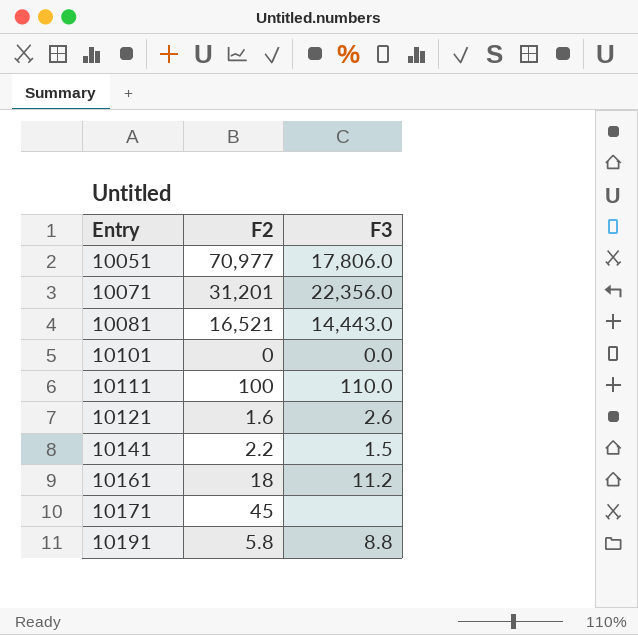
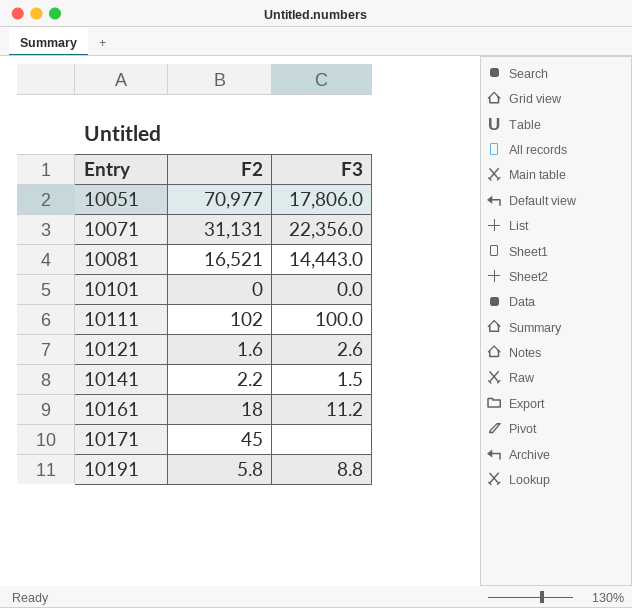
10071 | F2: 31,201 -> 31,131
10111 | F2: 100 -> 102
10111 | F3: 110.0 -> 100.0

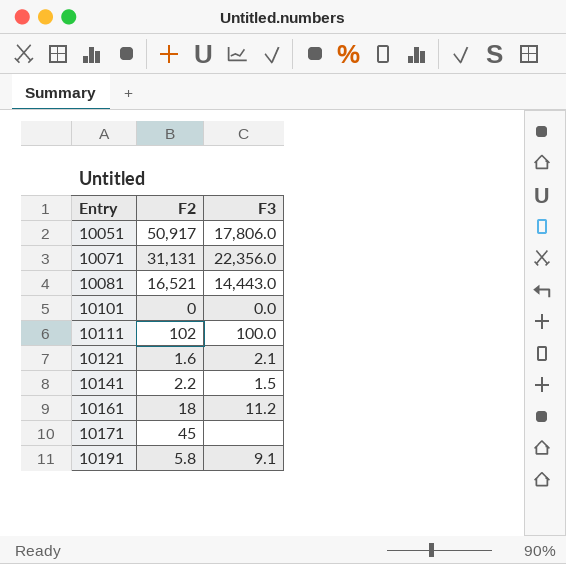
10051 | F2: 70,977 -> 50,917
10121 | F3: 2.6 -> 2.1
10191 | F3: 8.8 -> 9.1

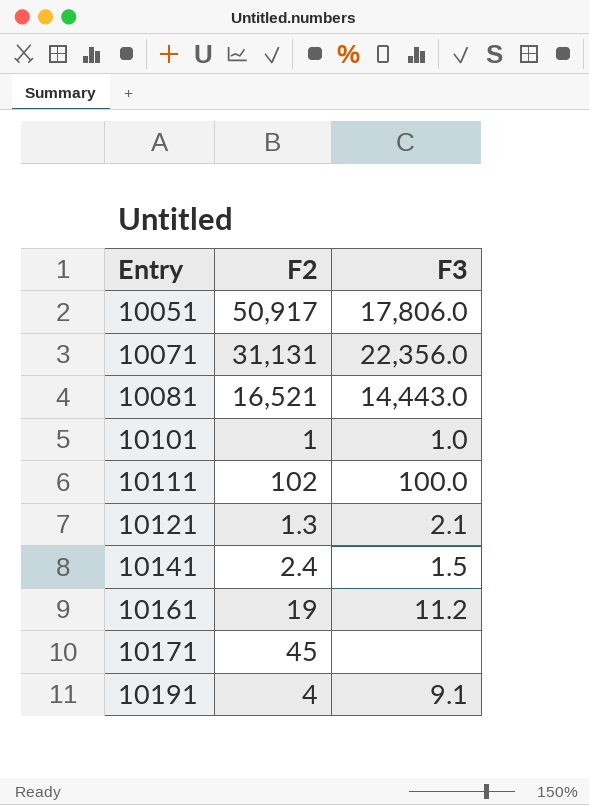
10101 | F2: 0 -> 1
10101 | F3: 0.0 -> 1.0
10121 | F2: 1.6 -> 1.3
10141 | F2: 2.2 -> 2.4
10161 | F2: 18 -> 19
10191 | F2: 5.8 -> 4

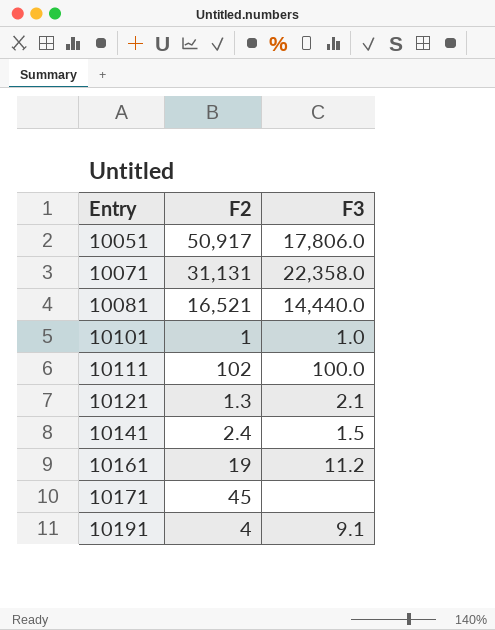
10071 | F3: 22,356.0 -> 22,358.0
10081 | F3: 14,443.0 -> 14,440.0

